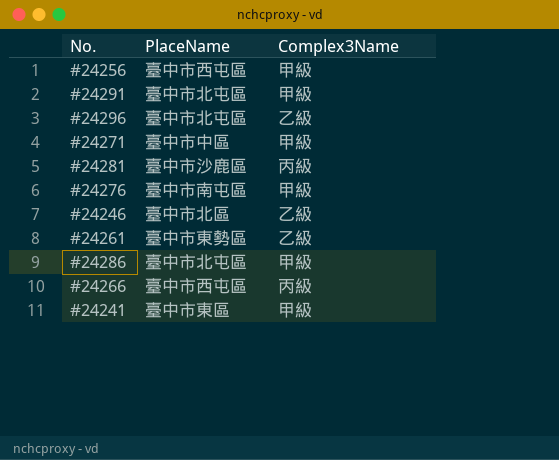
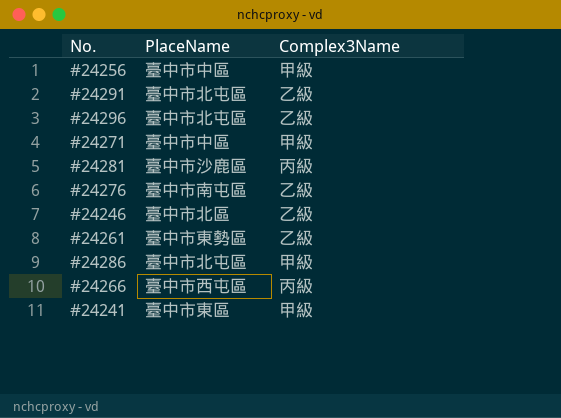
#24256 | PlaceName: 臺中市西屯區 -> 臺中市中區
#24291 | Complex3Name: 甲級 -> 乙級
#24276 | Complex3Name: 甲級 -> 乙級

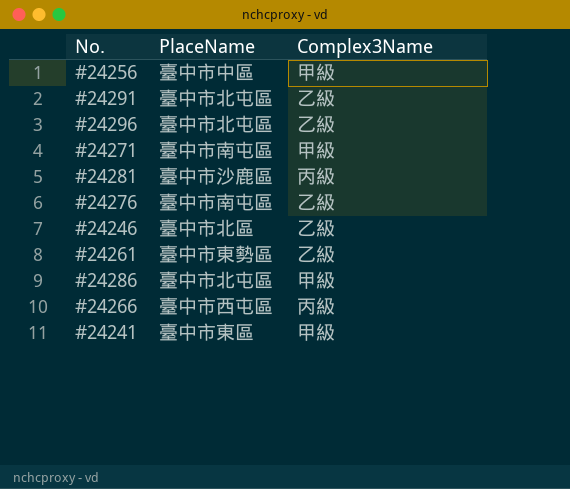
#24271 | PlaceName: 臺中市中區 -> 臺中市南屯區

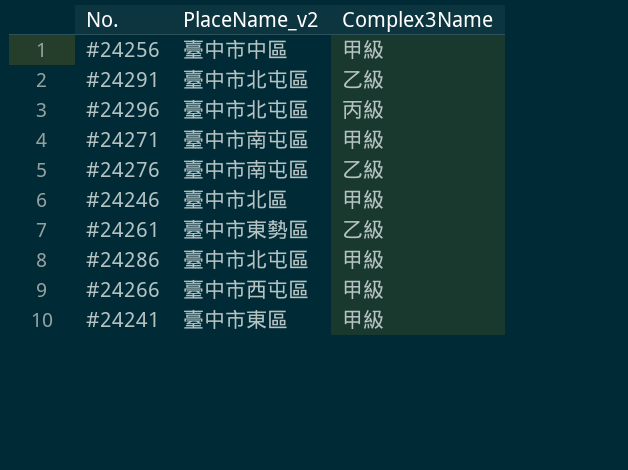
column name: PlaceName -> PlaceName_v2
row #24281: 臺中市沙鹿區 | 丙級 -> none
#24296 | Complex3Name: 乙級 -> 丙級
#24246 | Complex3Name: 乙級 -> 甲級
#24266 | Complex3Name: 丙級 -> 甲級

